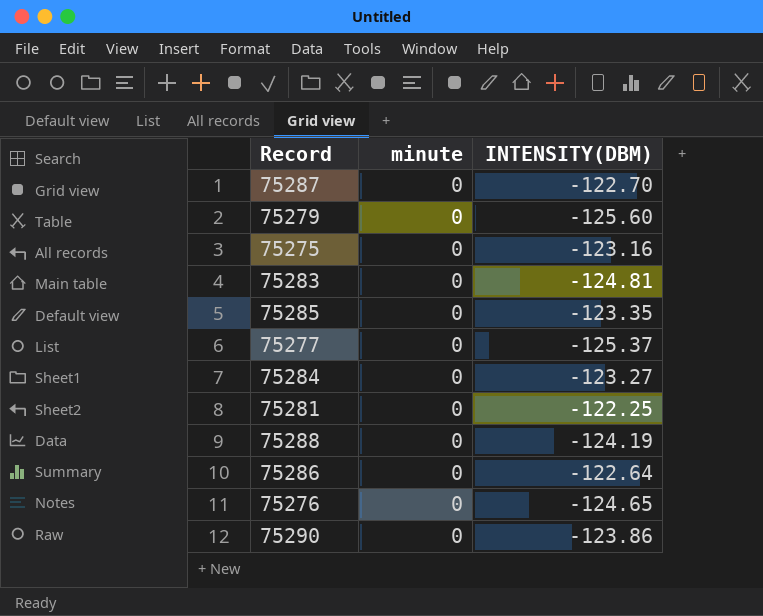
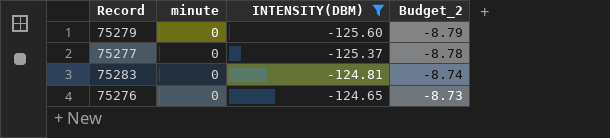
filter: none -> INTENSITY(DBM) <= -124.65
row order: none -> INTENSITY(DBM) ascending
column Budget_2 | formula: none -> [INTENSITY(DBM)] * 0.07

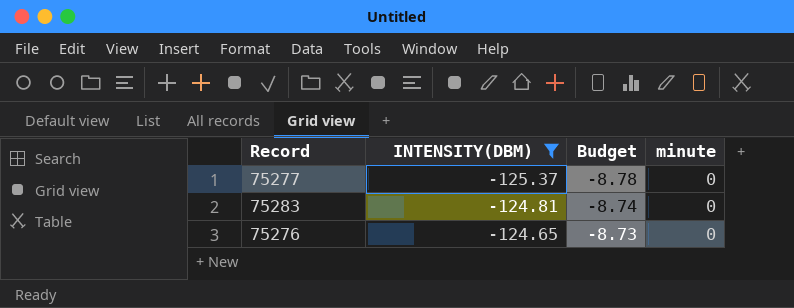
column name: Budget_2 -> Budget
column minute | position: 2 -> 4
row 75279: 0 | -125.60 | -8.79 -> none

